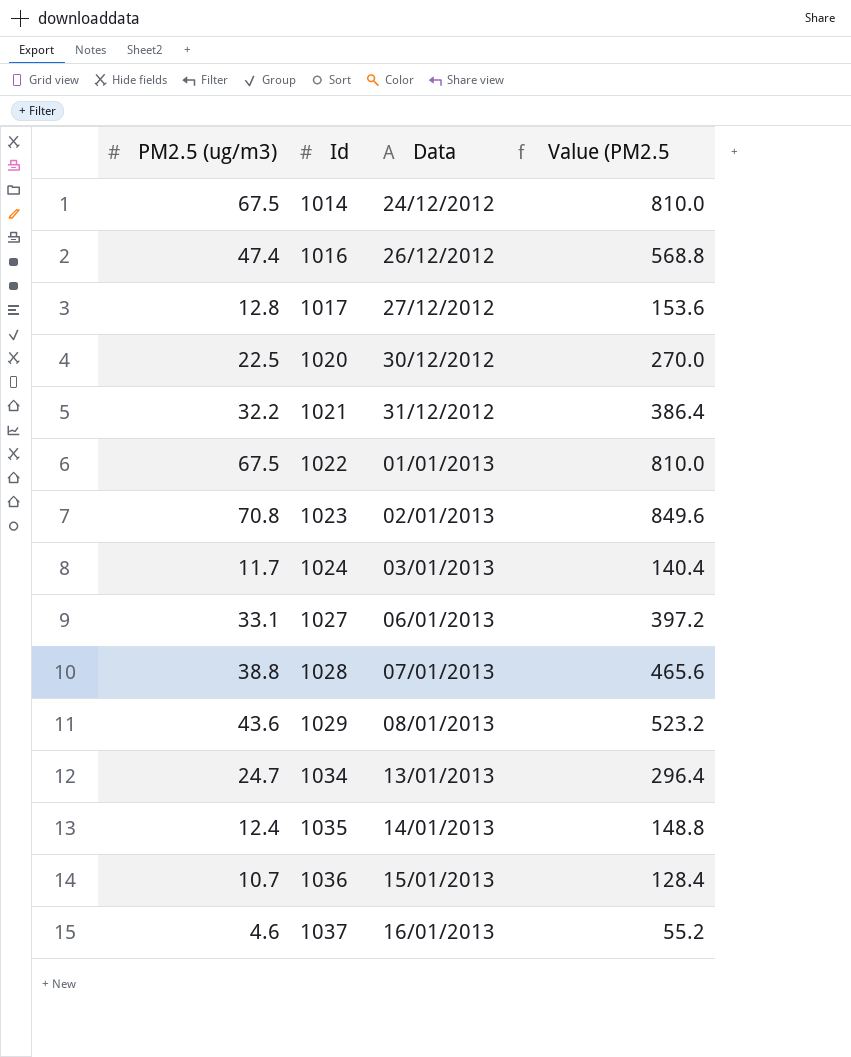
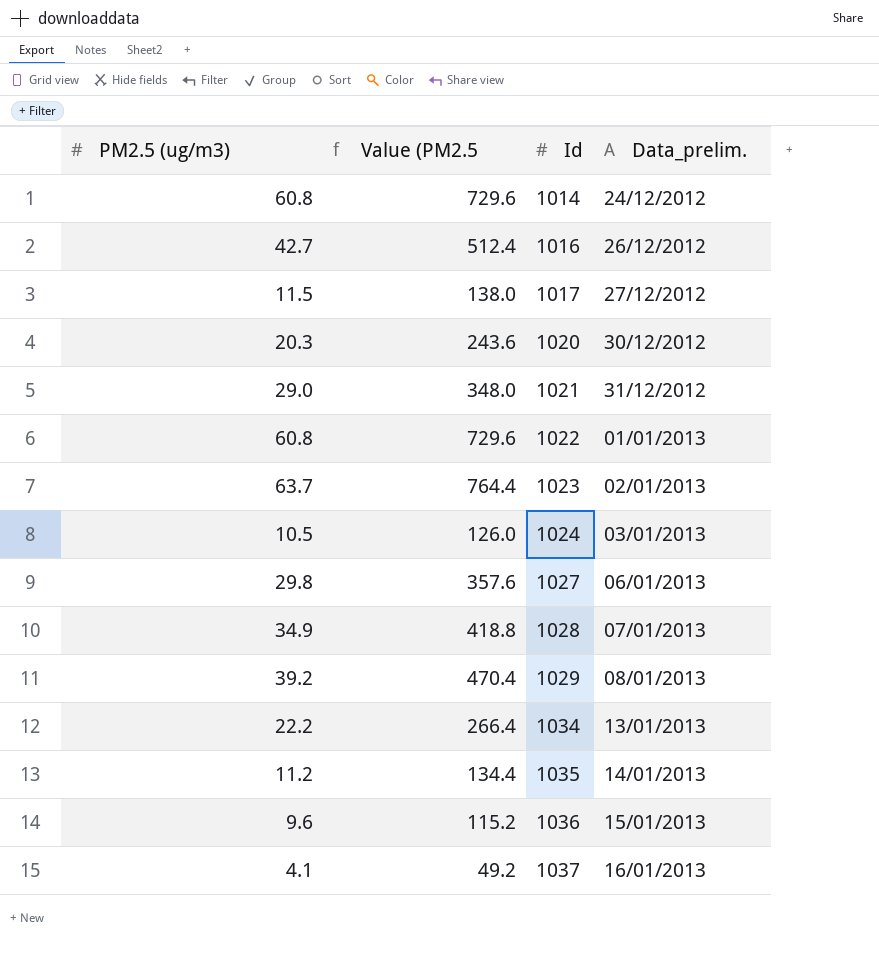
column Value (PM2.5 | position: 4 -> 2
column name: Data -> Data_prelim.
1014 | PM2.5 (ug/m3): 67.5 -> 60.8
1014 | Value (PM2.5: 810.0 -> 729.6
1016 | PM2.5 (ug/m3): 47.4 -> 42.7
1016 | Value (PM2.5: 568.8 -> 512.4
1017 | PM2.5 (ug/m3): 12.8 -> 11.5
1017 | Value (PM2.5: 153.6 -> 138.0
1020 | PM2.5 (ug/m3): 22.5 -> 20.3
1020 | Value (PM2.5: 270.0 -> 243.6
1021 | PM2.5 (ug/m3): 32.2 -> 29.0
1021 | Value (PM2.5: 386.4 -> 348.0
1022 | PM2.5 (ug/m3): 67.5 -> 60.8
1022 | Value (PM2.5: 810.0 -> 729.6
1023 | PM2.5 (ug/m3): 70.8 -> 63.7
1023 | Value (PM2.5: 849.6 -> 764.4
1024 | PM2.5 (ug/m3): 11.7 -> 10.5
1024 | Value (PM2.5: 140.4 -> 126.0
1027 | PM2.5 (ug/m3): 33.1 -> 29.8
1027 | Value (PM2.5: 397.2 -> 357.6
1028 | PM2.5 (ug/m3): 38.8 -> 34.9
1028 | Value (PM2.5: 465.6 -> 418.8
1029 | PM2.5 (ug/m3): 43.6 -> 39.2
1029 | Value (PM2.5: 523.2 -> 470.4
1034 | PM2.5 (ug/m3): 24.7 -> 22.2
1034 | Value (PM2.5: 296.4 -> 266.4
1035 | PM2.5 (ug/m3): 12.4 -> 11.2
1035 | Value (PM2.5: 148.8 -> 134.4
1036 | PM2.5 (ug/m3): 10.7 -> 9.6
1036 | Value (PM2.5: 128.4 -> 115.2
1037 | PM2.5 (ug/m3): 4.6 -> 4.1
1037 | Value (PM2.5: 55.2 -> 49.2

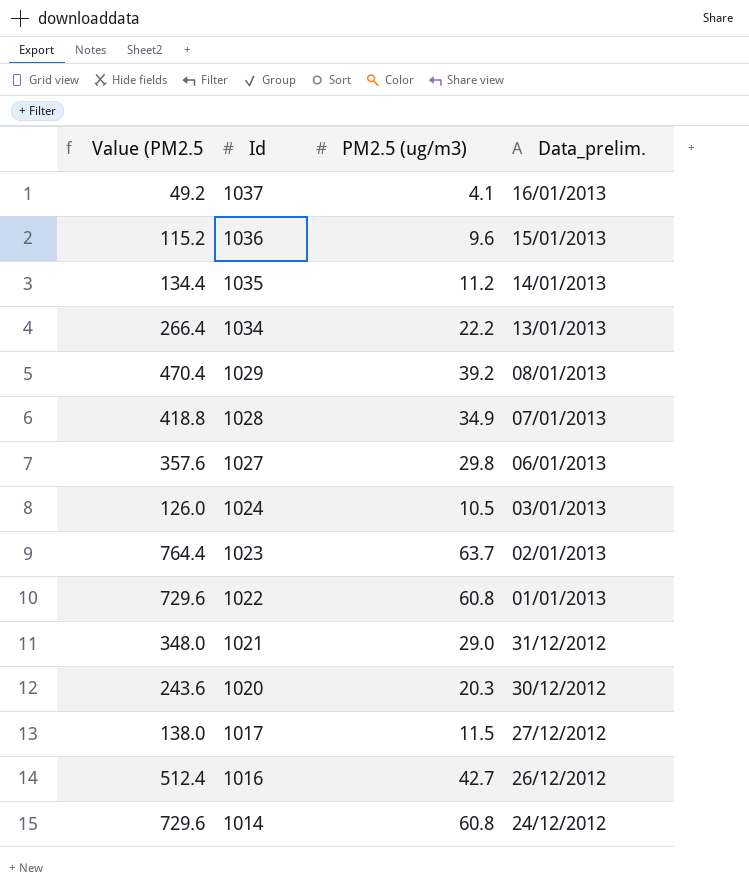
row order: Id ascending -> Id descending
column PM2.5 (ug/m3) | position: 1 -> 3

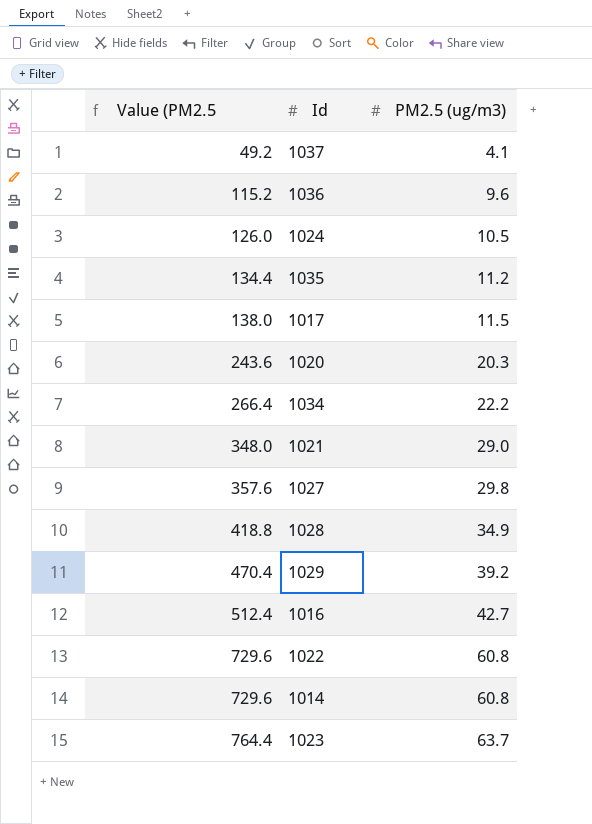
row order: Id descending -> Value (PM2.5 ascending
column Data_prelim. | position: 4 -> none

